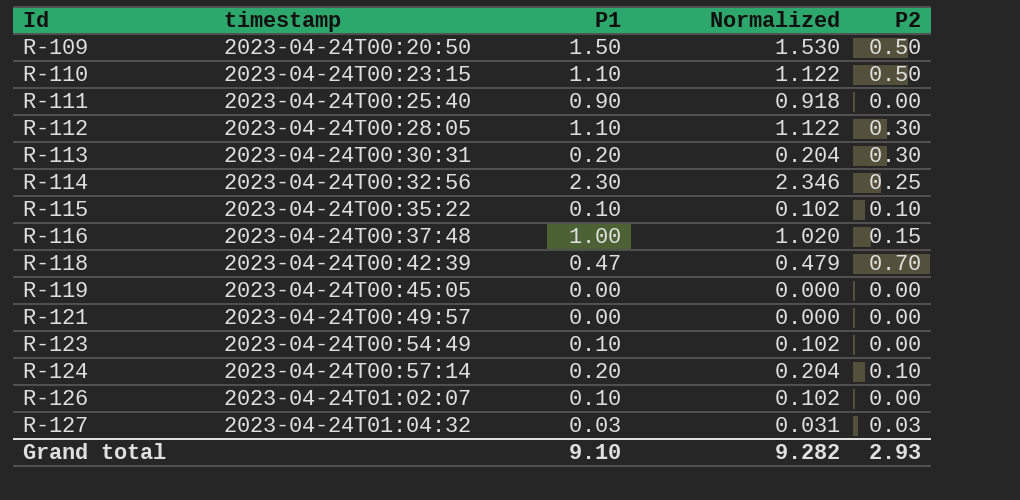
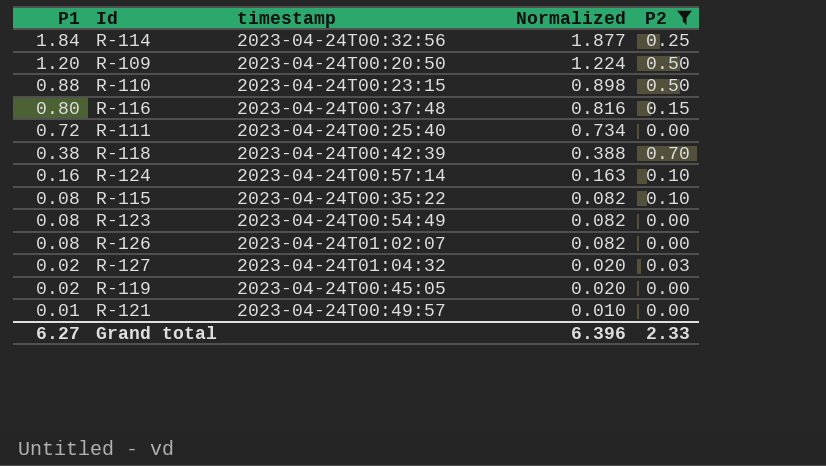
filter: none -> P2 != 0.30
row order: Id ascending -> P1 descending
column P1 | position: 3 -> 1
R-114 | P1: 2.30 -> 1.84
R-114 | Normalized: 2.346 -> 1.877
R-109 | P1: 1.50 -> 1.20
R-109 | Normalized: 1.530 -> 1.224
R-110 | P1: 1.10 -> 0.88
R-110 | Normalized: 1.122 -> 0.898
R-116 | P1: 1.00 -> 0.80
R-116 | Normalized: 1.020 -> 0.816
R-111 | P1: 0.90 -> 0.72
R-111 | Normalized: 0.918 -> 0.734
R-118 | P1: 0.47 -> 0.38
R-118 | Normalized: 0.479 -> 0.388
R-124 | P1: 0.20 -> 0.16
R-124 | Normalized: 0.204 -> 0.163
R-115 | P1: 0.10 -> 0.08
R-115 | Normalized: 0.102 -> 0.082
R-123 | P1: 0.10 -> 0.08
R-123 | Normalized: 0.102 -> 0.082
R-126 | P1: 0.10 -> 0.08
R-126 | Normalized: 0.102 -> 0.082
R-127 | P1: 0.03 -> 0.02
R-127 | Normalized: 0.031 -> 0.020
R-119 | P1: 0.00 -> 0.02
R-119 | Normalized: 0.000 -> 0.020
R-121 | P1: 0.00 -> 0.01
R-121 | Normalized: 0.000 -> 0.010
Grand total | P1: 9.10 -> 6.27
Grand total | Normalized: 9.282 -> 6.396
Grand total | P2: 2.93 -> 2.33

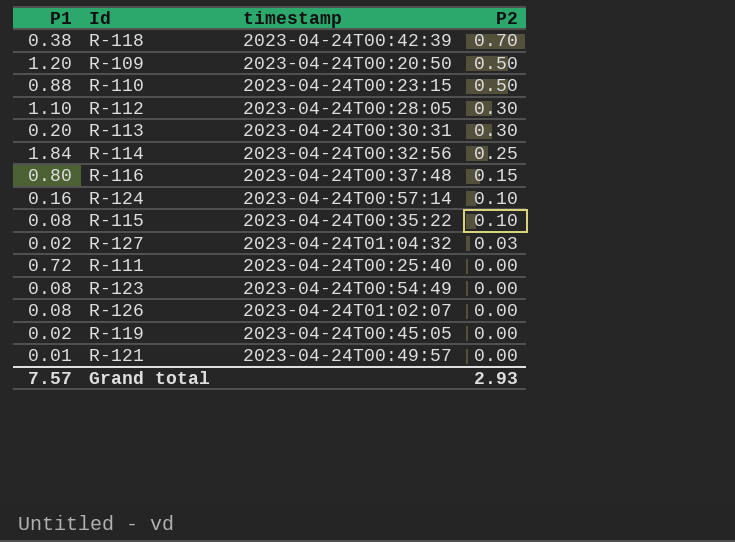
filter: P2 != 0.30 -> none
row order: P1 descending -> P2 descending
column Normalized | formula: [P1] * 1.02 -> none
Grand total | P1: 6.27 -> 7.57
Grand total | P2: 2.33 -> 2.93

